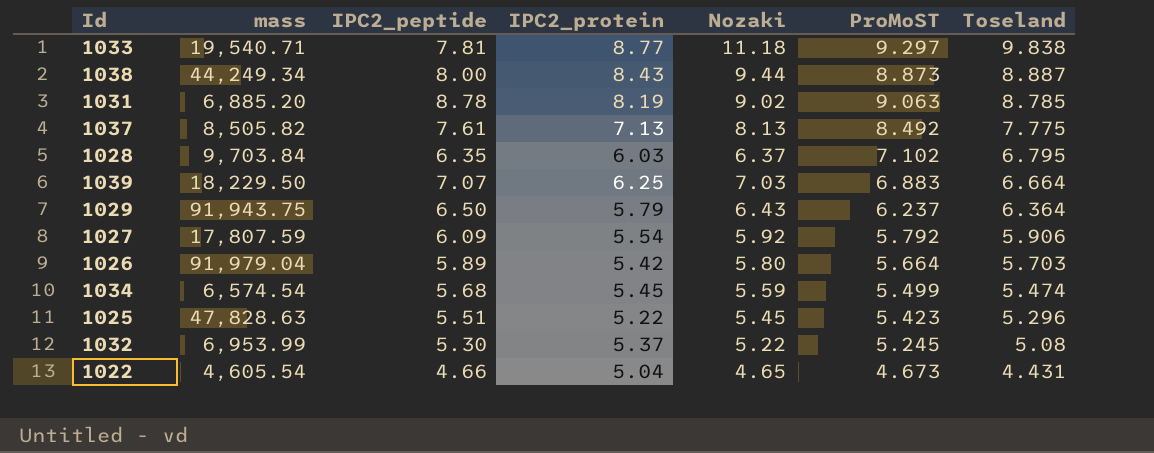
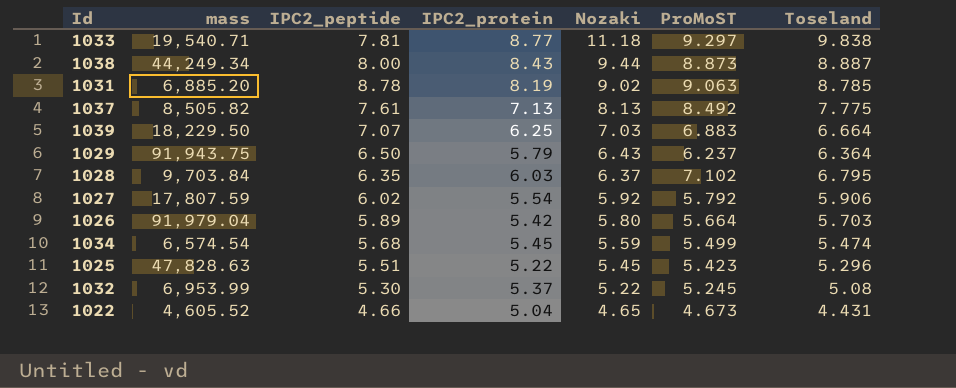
row order: Toseland descending -> Nozaki descending
1027 | IPC2_peptide: 6.09 -> 6.02
1022 | mass: 4,605.54 -> 4,605.52

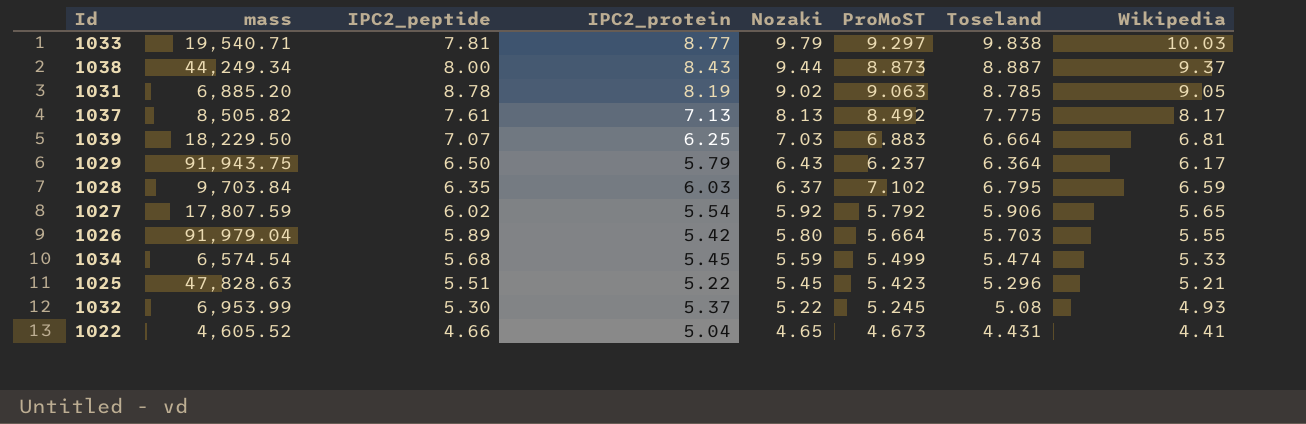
column Wikipedia | position: none -> 8
1033 | Nozaki: 11.18 -> 9.79

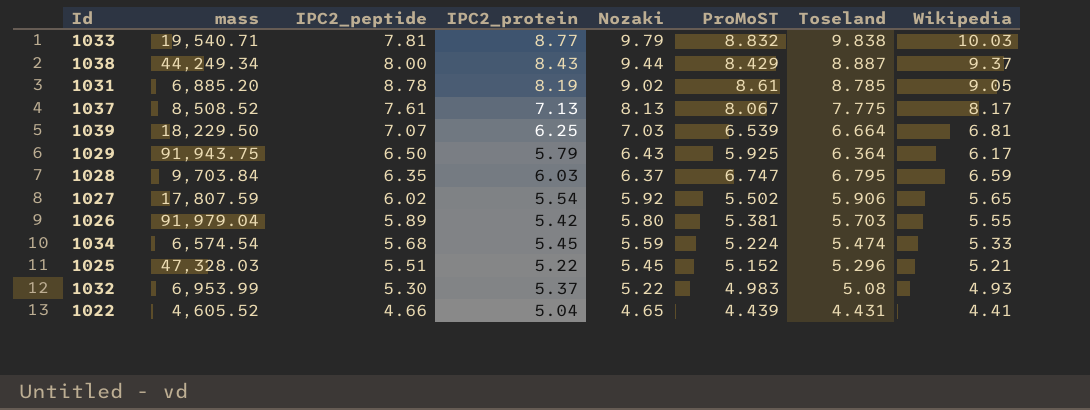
1033 | ProMoST: 9.297 -> 8.832
1038 | ProMoST: 8.873 -> 8.429
1031 | ProMoST: 9.063 -> 8.61
1037 | mass: 8,505.82 -> 8,508.52
1037 | ProMoST: 8.492 -> 8.067
1039 | ProMoST: 6.883 -> 6.539
1029 | ProMoST: 6.237 -> 5.925
1028 | ProMoST: 7.102 -> 6.747
1027 | ProMoST: 5.792 -> 5.502
1026 | ProMoST: 5.664 -> 5.381
1034 | ProMoST: 5.499 -> 5.224
1025 | mass: 47,828.63 -> 47,328.03
1025 | ProMoST: 5.423 -> 5.152
1032 | ProMoST: 5.245 -> 4.983
1022 | ProMoST: 4.673 -> 4.439

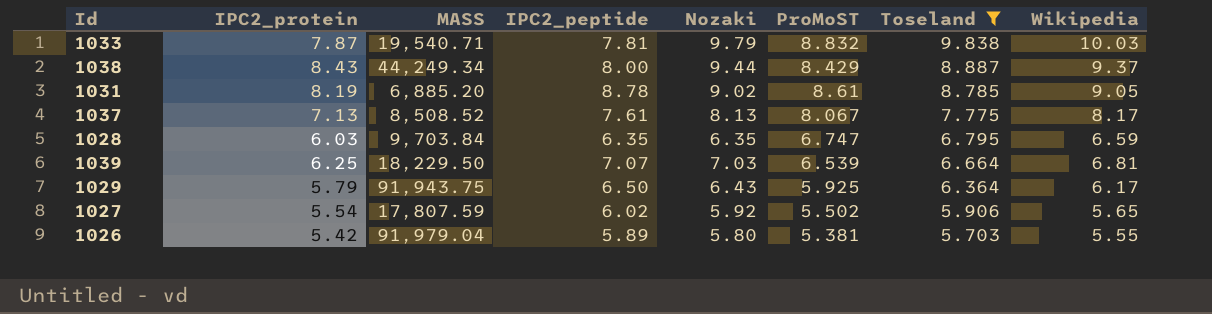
filter: none -> Toseland >= 5.703
row order: Nozaki descending -> Toseland descending
column IPC2_protein | position: 4 -> 2
column name: mass -> MASS
1033 | IPC2_protein: 8.77 -> 7.87
1028 | Nozaki: 6.37 -> 6.35

